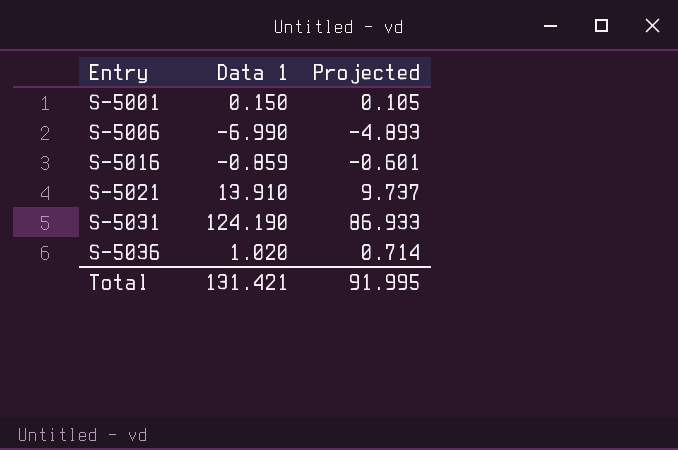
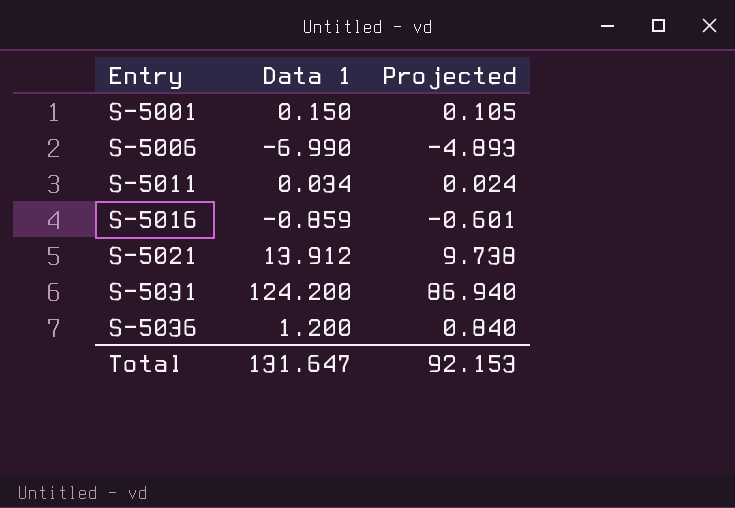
row S-5011: none -> 0.034 | 0.024
S-5021 | Data 1: 13.910 -> 13.912
S-5021 | Projected: 9.737 -> 9.738
S-5031 | Data 1: 124.190 -> 124.200
S-5031 | Projected: 86.933 -> 86.940
S-5036 | Data 1: 1.020 -> 1.200
S-5036 | Projected: 0.714 -> 0.840
Total | Data 1: 131.421 -> 131.647
Total | Projected: 91.995 -> 92.153

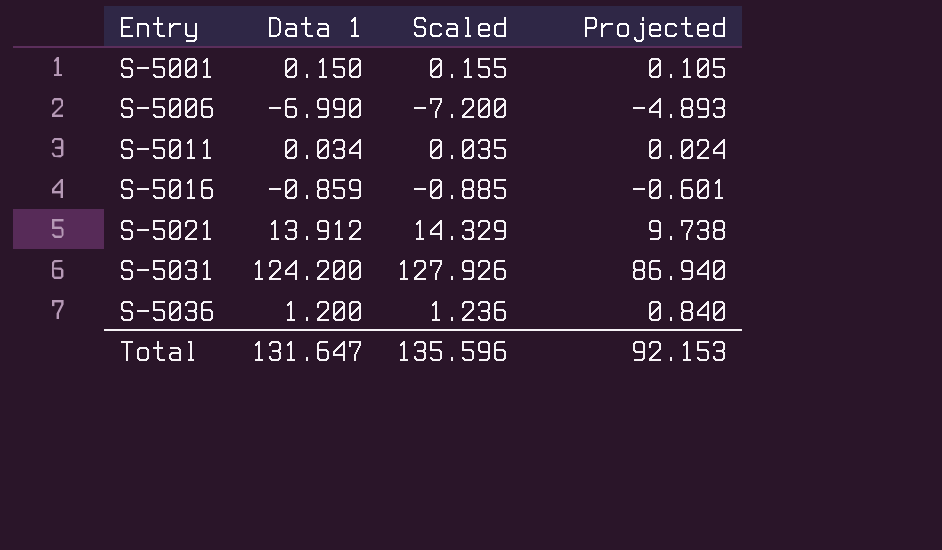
column Scaled | formula: none -> [Data 1] * 1.03

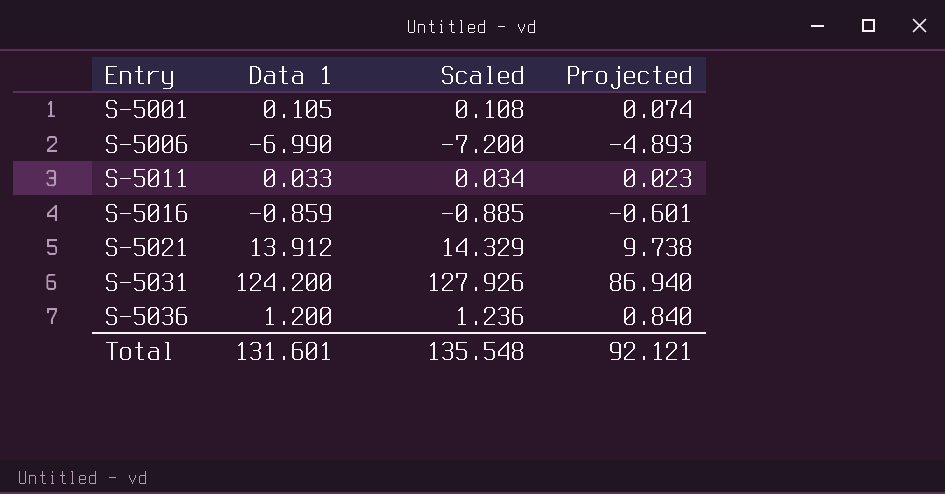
S-5001 | Data 1: 0.150 -> 0.105
S-5001 | Scaled: 0.155 -> 0.108
S-5001 | Projected: 0.105 -> 0.074
S-5011 | Data 1: 0.034 -> 0.033
S-5011 | Scaled: 0.035 -> 0.034
S-5011 | Projected: 0.024 -> 0.023
Total | Data 1: 131.647 -> 131.601
Total | Scaled: 135.596 -> 135.548
Total | Projected: 92.153 -> 92.121

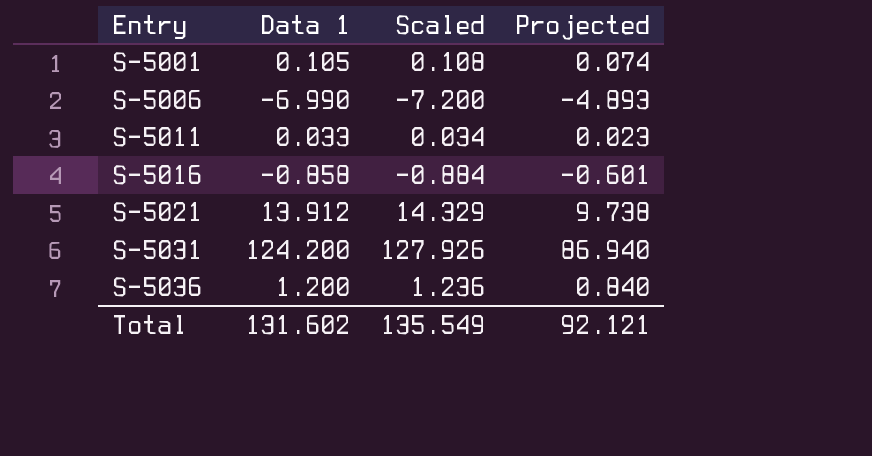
S-5016 | Data 1: -0.859 -> -0.858
S-5016 | Scaled: -0.885 -> -0.884
Total | Data 1: 131.601 -> 131.602
Total | Scaled: 135.548 -> 135.549

